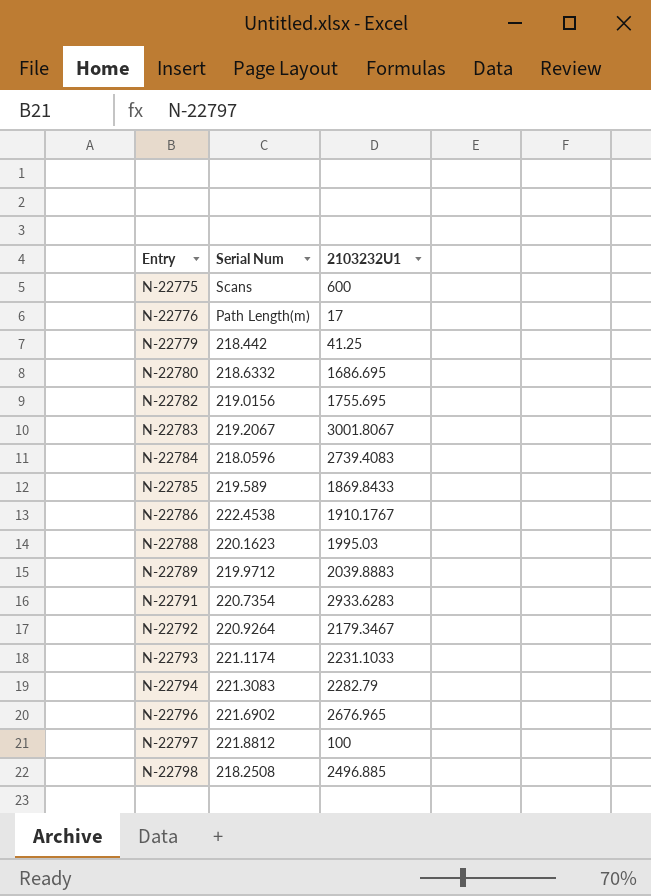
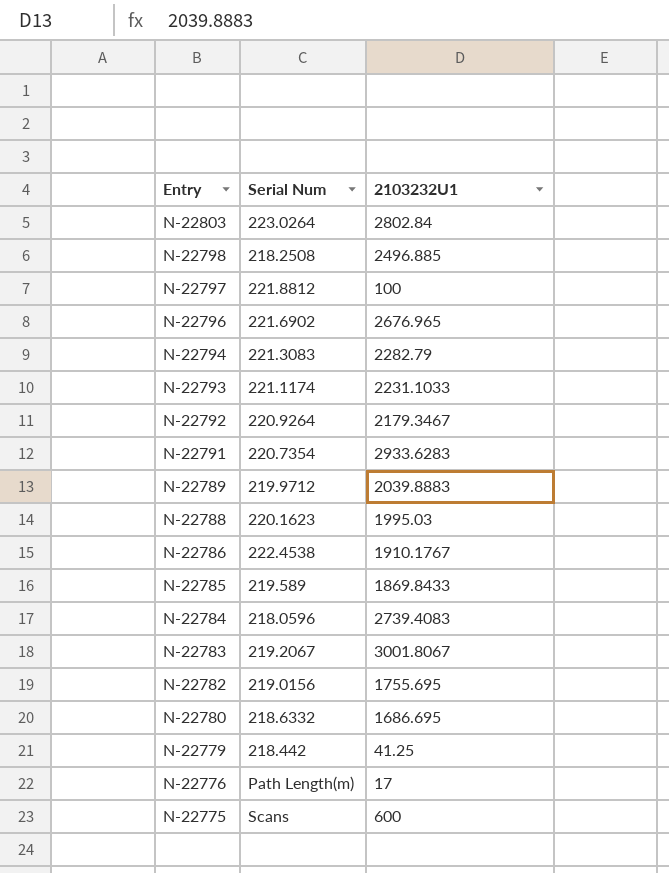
row order: Entry ascending -> Entry descending
row N-22803: none -> 223.0264 | 2802.84

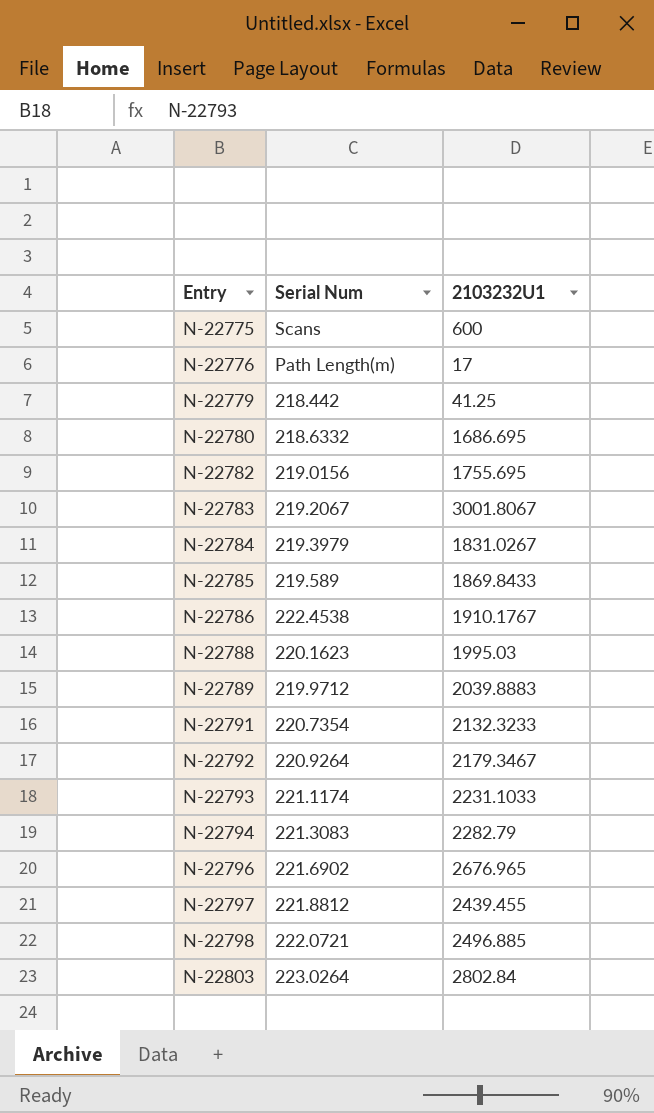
row order: Entry descending -> Entry ascending
N-22784 | Serial Num: 218.0596 -> 219.3979
N-22784 | 2103232U1: 2739.4083 -> 1831.0267
N-22791 | 2103232U1: 2933.6283 -> 2132.3233
N-22797 | 2103232U1: 100 -> 2439.455
N-22798 | Serial Num: 218.2508 -> 222.0721

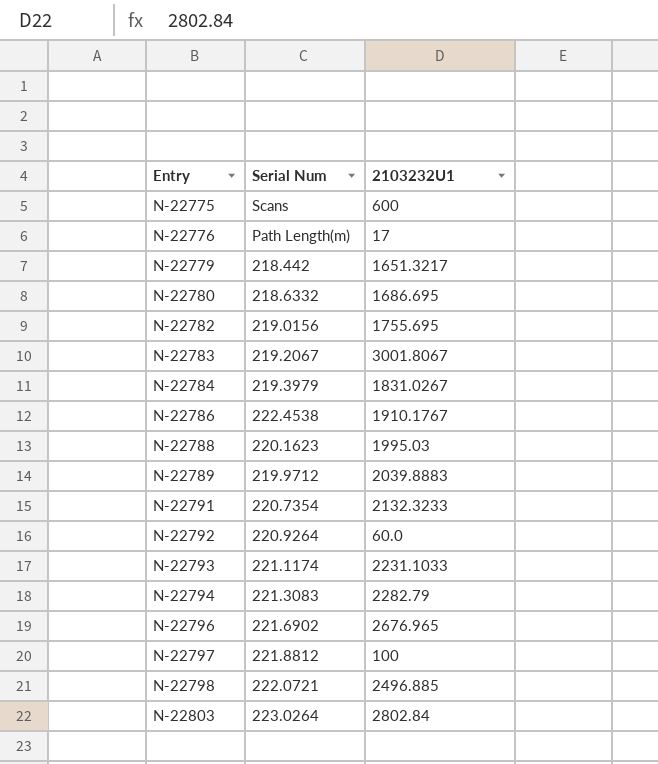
row N-22785: 219.589 | 1869.8433 -> none
N-22779 | 2103232U1: 41.25 -> 1651.3217
N-22792 | 2103232U1: 2179.3467 -> 60.0
N-22797 | 2103232U1: 2439.455 -> 100

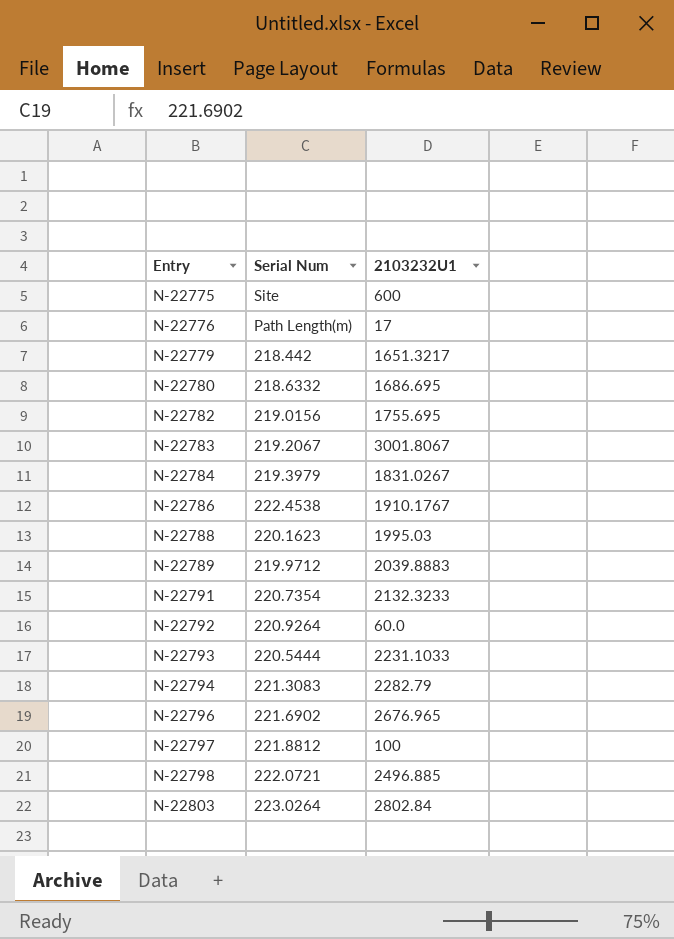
N-22775 | Serial Num: Scans -> Site
N-22793 | Serial Num: 221.1174 -> 220.5444

